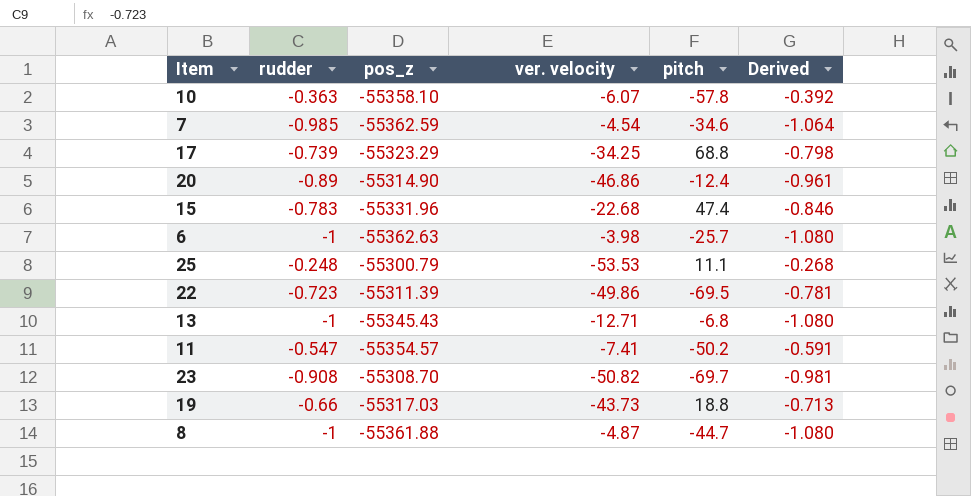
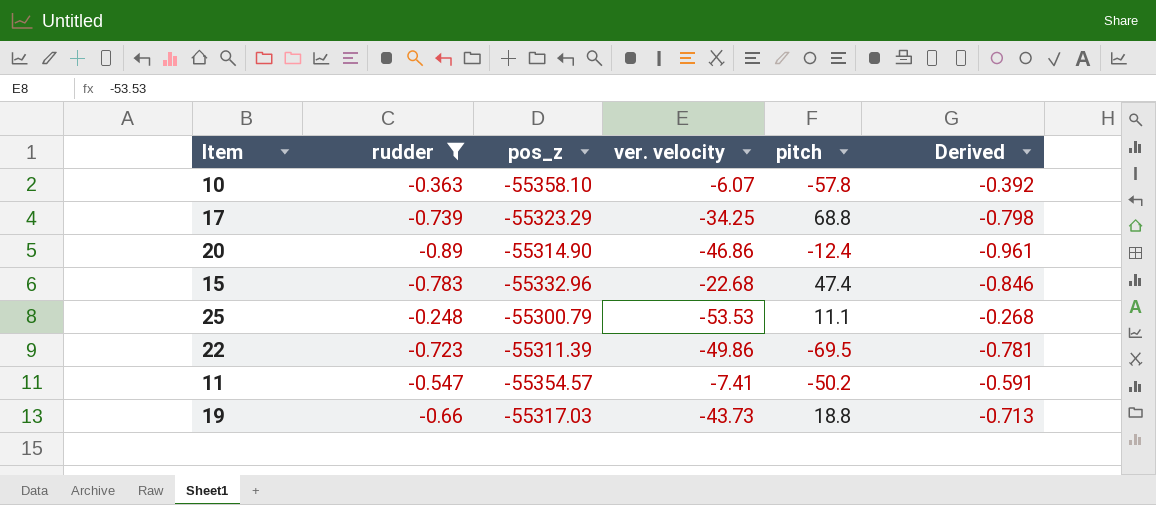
filter: none -> rudder >= -0.89
15 | pos_z: -55331.96 -> -55332.96

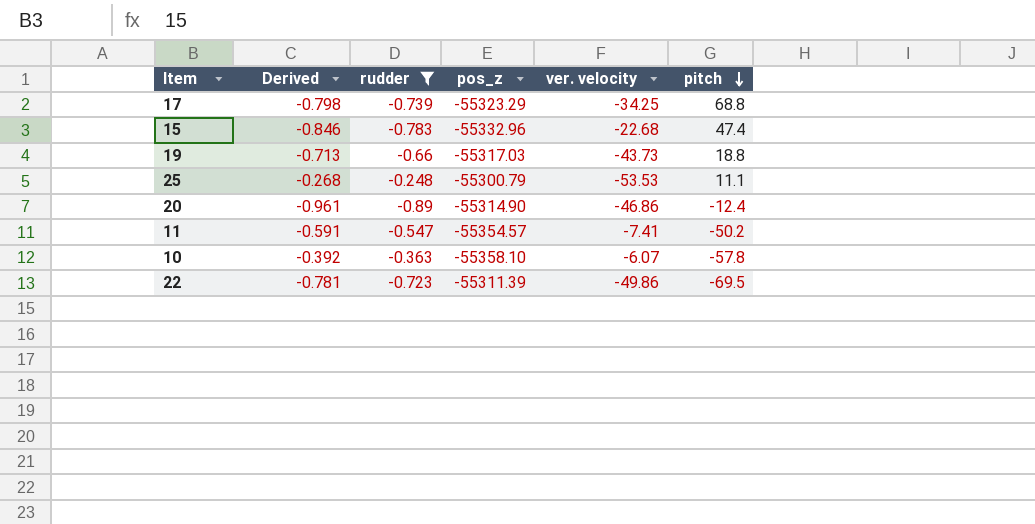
row order: none -> pitch descending
column Derived | position: 6 -> 2

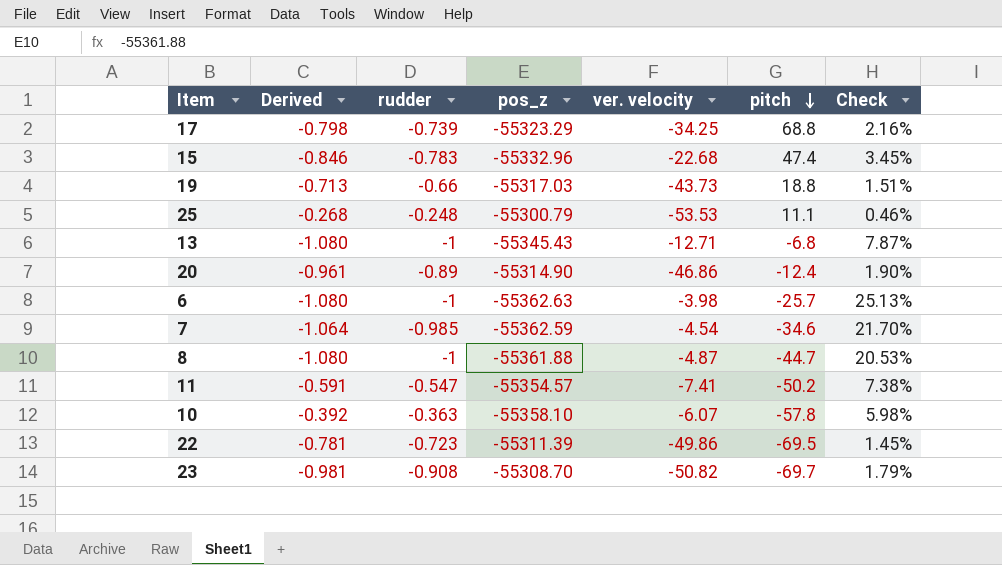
filter: rudder >= -0.89 -> none
column Check | formula: none -> [rudder] / [ver. velocity]

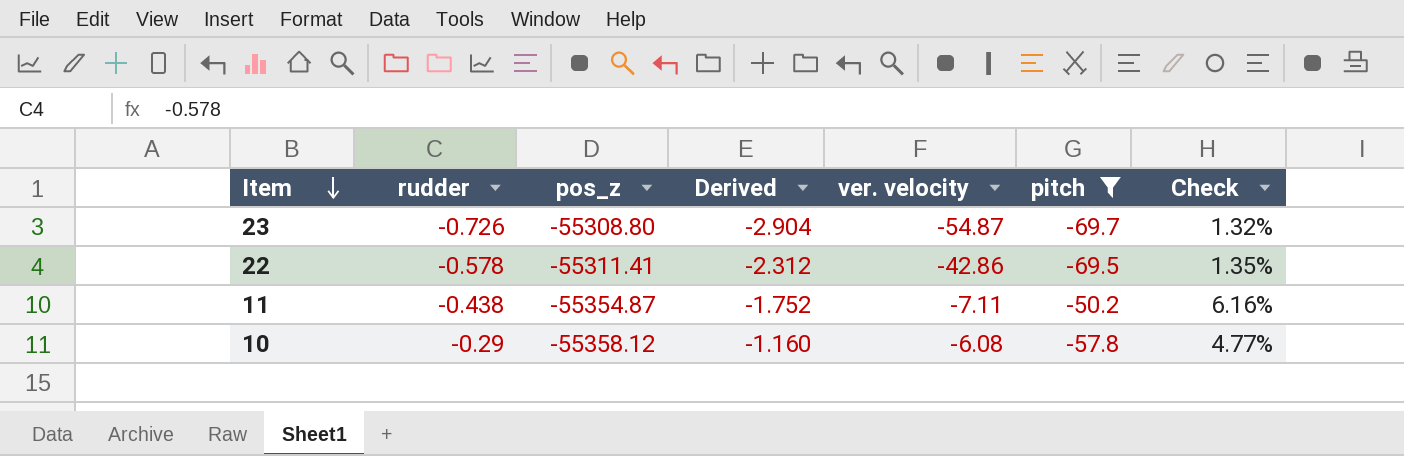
filter: none -> pitch <= -50.2
row order: pitch descending -> Item descending
column Derived | formula: [rudder] * 1.08 -> [rudder] * 4
column Derived | position: 2 -> 4
23 | rudder: -0.908 -> -0.726
23 | pos_z: -55308.70 -> -55308.80
23 | ver. velocity: -50.82 -> -54.87
23 | Check: 1.79% -> 1.32%
22 | rudder: -0.723 -> -0.578
22 | pos_z: -55311.39 -> -55311.41
22 | ver. velocity: -49.86 -> -42.86
22 | Check: 1.45% -> 1.35%
11 | rudder: -0.547 -> -0.438
11 | pos_z: -55354.57 -> -55354.87
11 | ver. velocity: -7.41 -> -7.11
11 | Check: 7.38% -> 6.16%
10 | rudder: -0.363 -> -0.29
10 | pos_z: -55358.10 -> -55358.12
10 | ver. velocity: -6.07 -> -6.08
10 | Check: 5.98% -> 4.77%

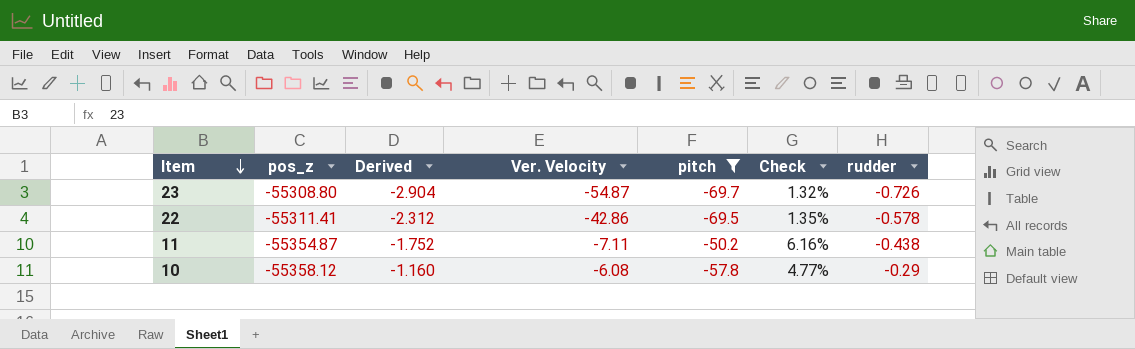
column name: ver. velocity -> Ver. Velocity
column rudder | position: 2 -> 7

